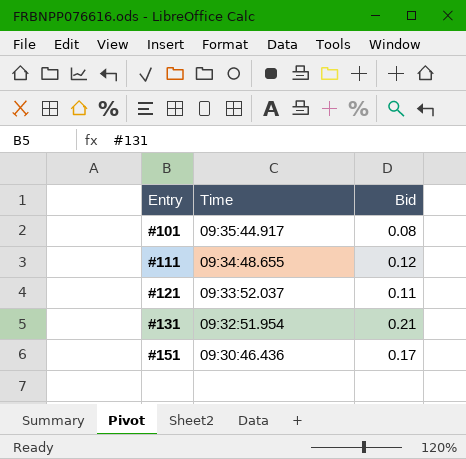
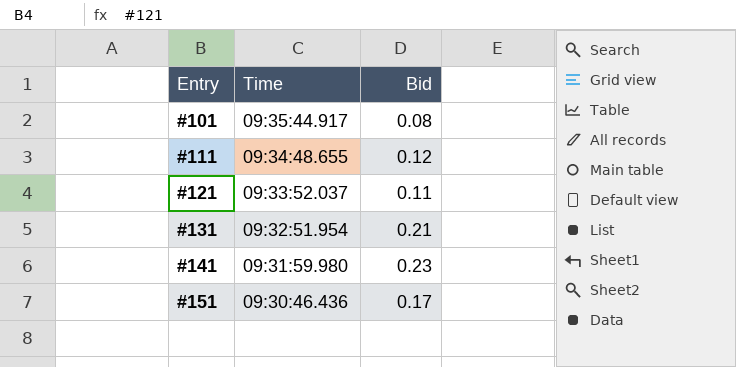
row #141: none -> 09:31:59.980 | 0.23

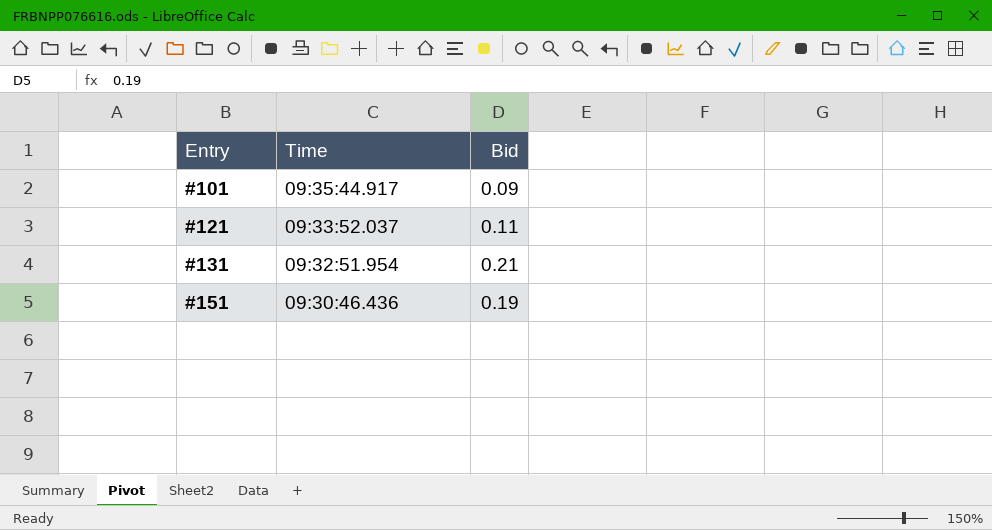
row #111: 09:34:48.655 | 0.12 -> none
row #141: 09:31:59.980 | 0.23 -> none
#101 | Bid: 0.08 -> 0.09
#151 | Bid: 0.17 -> 0.19

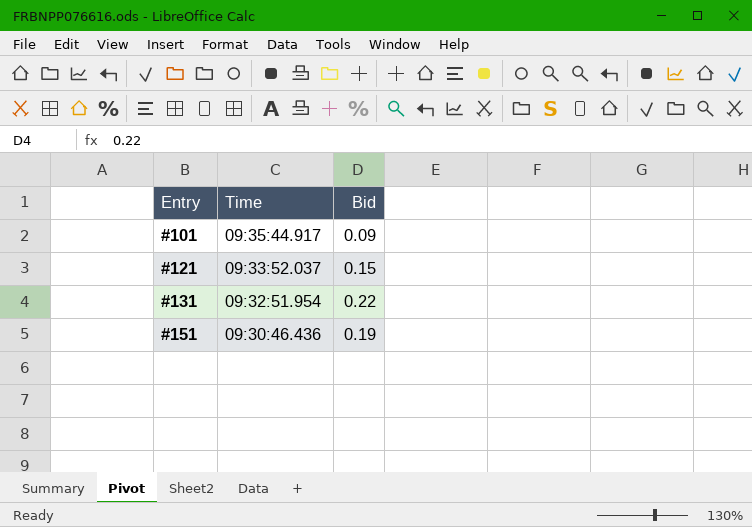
#121 | Bid: 0.11 -> 0.15
#131 | Bid: 0.21 -> 0.22

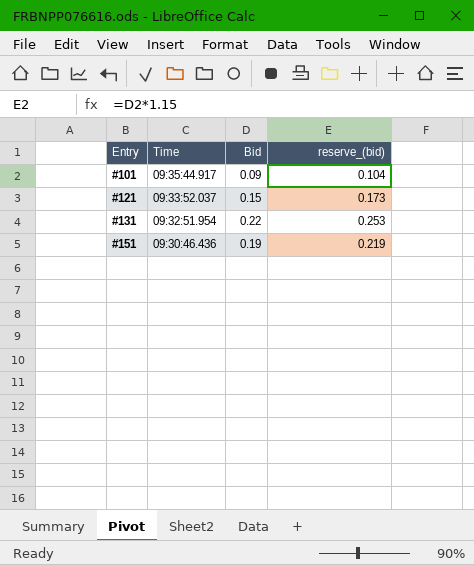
column reserve_(bid) | formula: none -> [Bid] * 1.15

